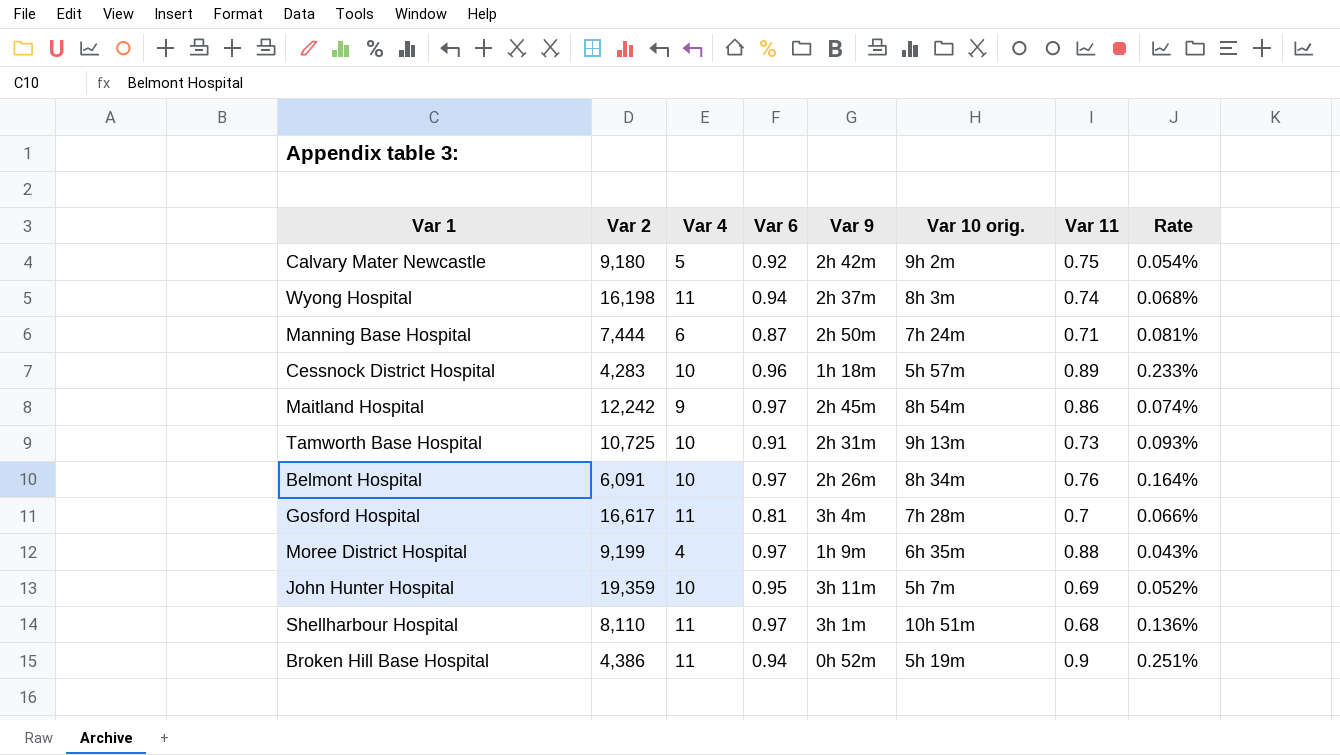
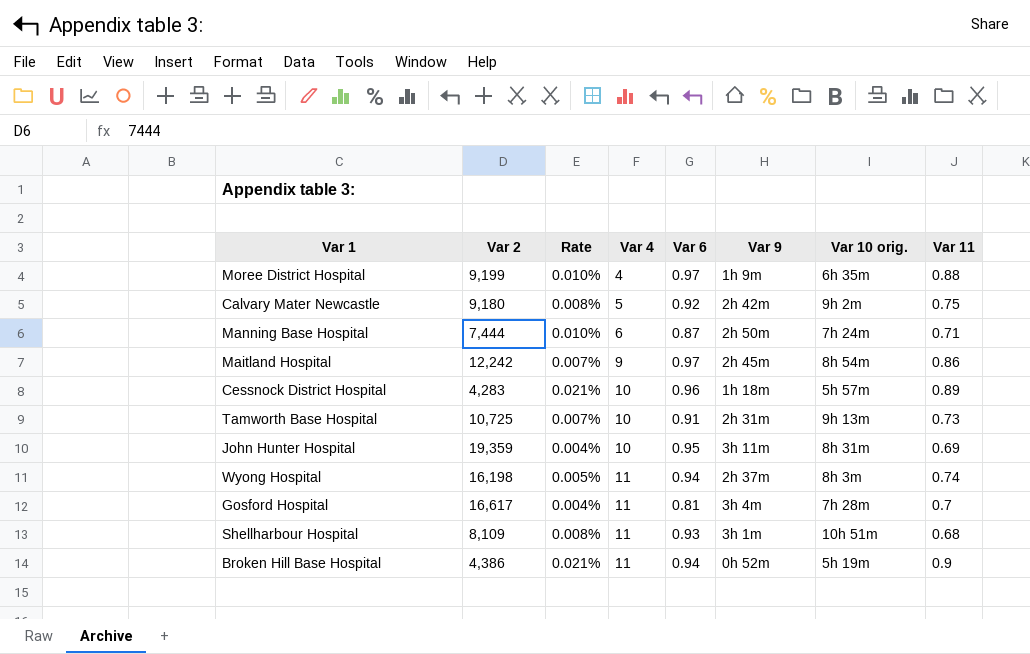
row order: none -> Var 4 ascending
column Rate | formula: [Var 4] / [Var 2] -> [Var 11] / [Var 2]
column Rate | position: 8 -> 3
row Belmont Hospital: 6,091 | 10 | 0.97 | 2h 26m | 8h 34m | 0.76 | 0.164% -> none
John Hunter Hospital | Var 10 orig.: 5h 7m -> 8h 31m
Shellharbour Hospital | Var 2: 8,110 -> 8,109
Shellharbour Hospital | Var 6: 0.97 -> 0.93

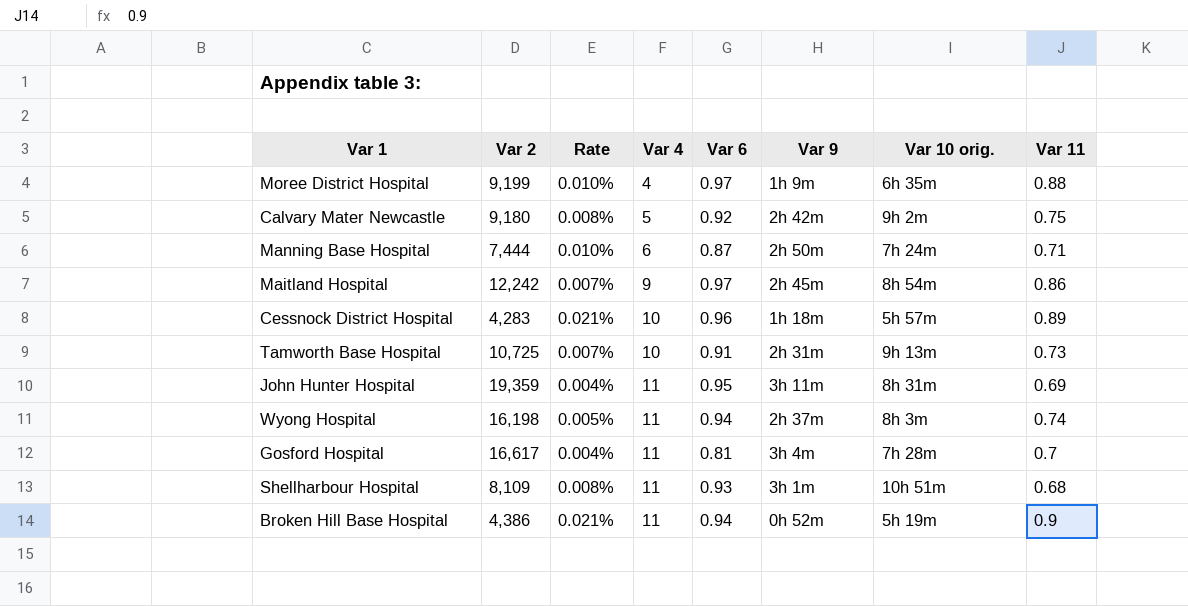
John Hunter Hospital | Var 4: 10 -> 11

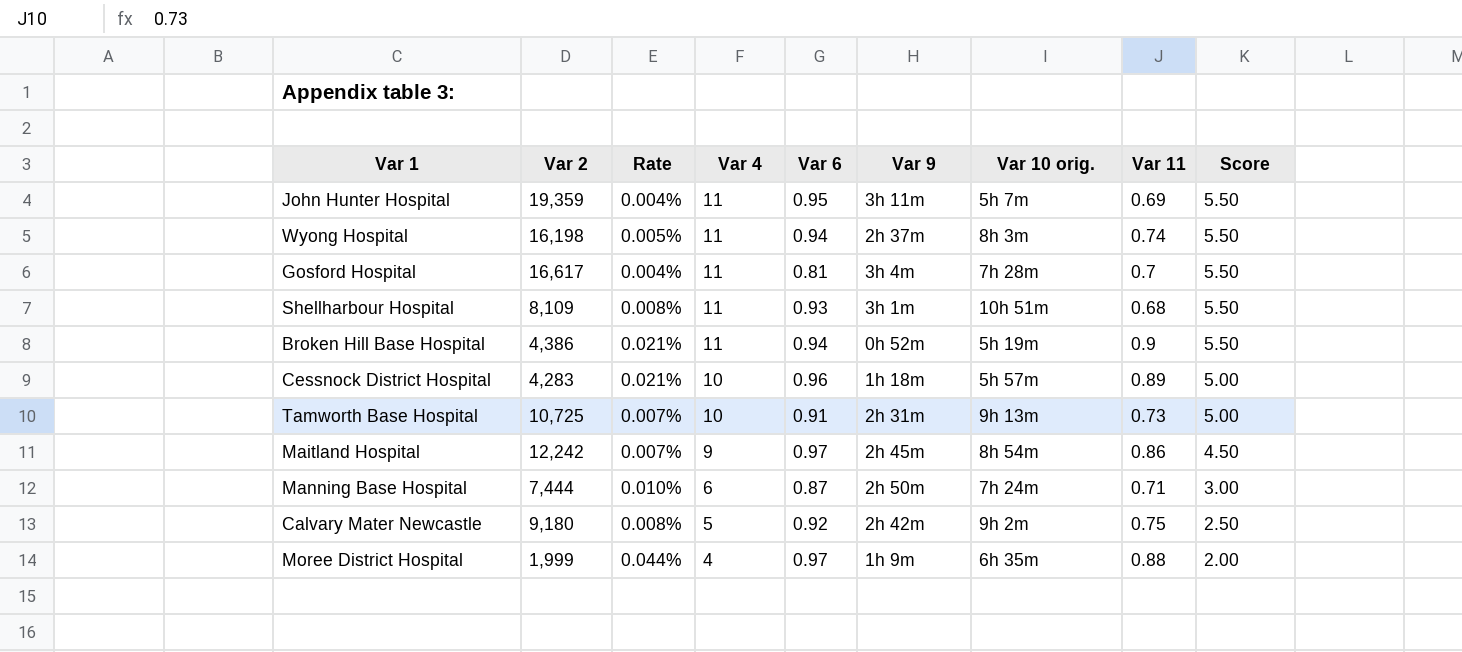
row order: Var 4 ascending -> Var 4 descending
column Score | formula: none -> [Var 4] * 0.5
John Hunter Hospital | Var 10 orig.: 8h 31m -> 5h 7m
Moree District Hospital | Var 2: 9,199 -> 1,999
Moree District Hospital | Rate: 0.010% -> 0.044%

